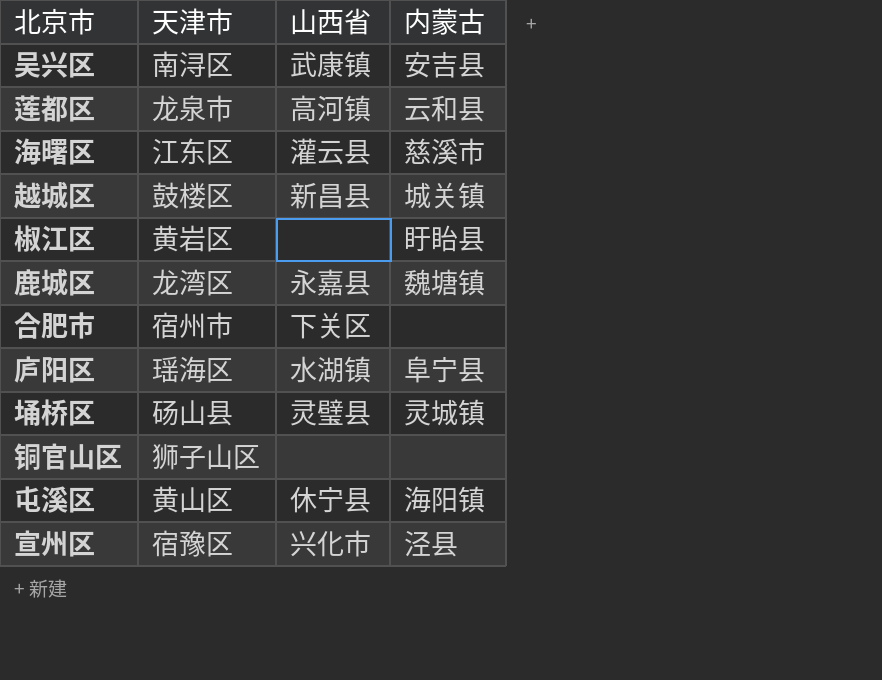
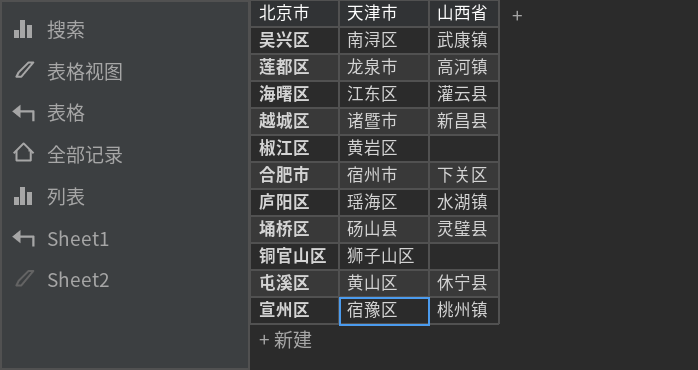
column 内蒙古 | position: 4 -> none
row 鹿城区: 龙湾区 | 永嘉县 | 魏塘镇 -> none
越城区 | 天津市: 鼓楼区 -> 诸暨市
宣州区 | 山西省: 兴化市 -> 桃州镇

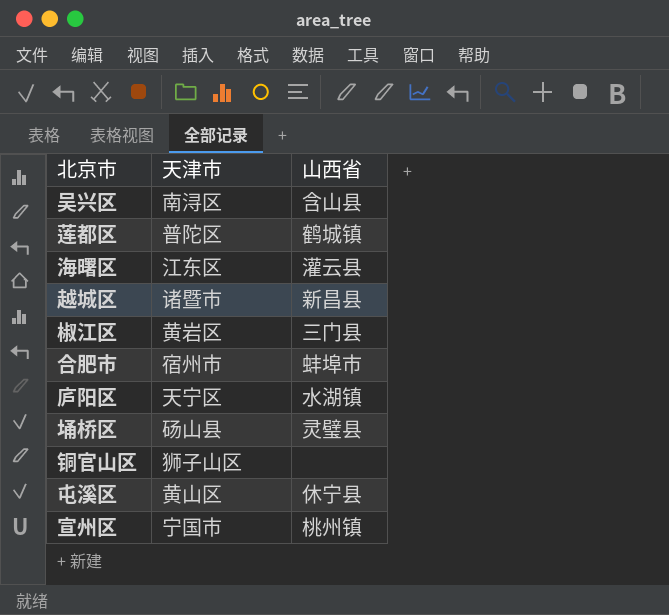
吴兴区 | 山西省: 武康镇 -> 含山县
莲都区 | 天津市: 龙泉市 -> 普陀区
莲都区 | 山西省: 高河镇 -> 鹤城镇
椒江区 | 山西省: none -> 三门县
合肥市 | 山西省: 下关区 -> 蚌埠市
庐阳区 | 天津市: 瑶海区 -> 天宁区
宣州区 | 天津市: 宿豫区 -> 宁国市

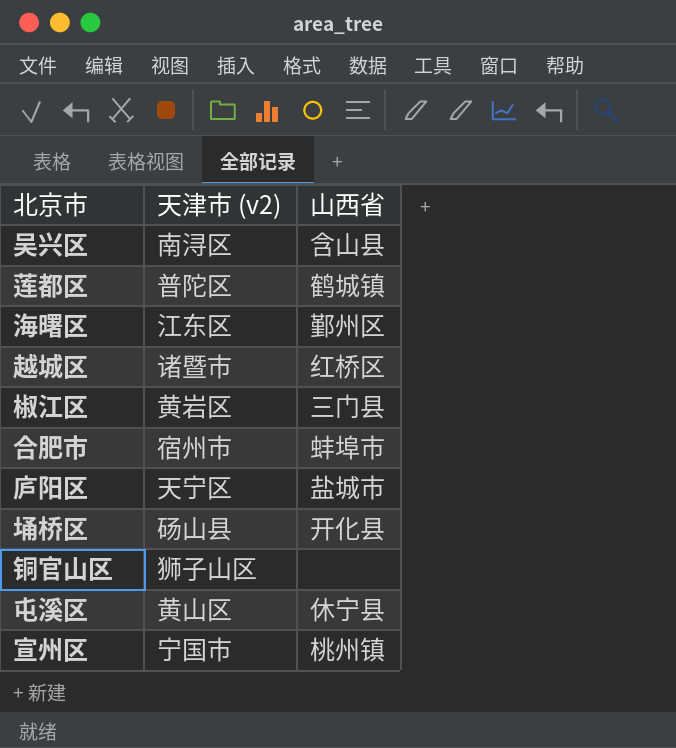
column name: 天津市 -> 天津市 (v2)
海曙区 | 山西省: 灌云县 -> 鄞州区
越城区 | 山西省: 新昌县 -> 红桥区
庐阳区 | 山西省: 水湖镇 -> 盐城市
埇桥区 | 山西省: 灵璧县 -> 开化县

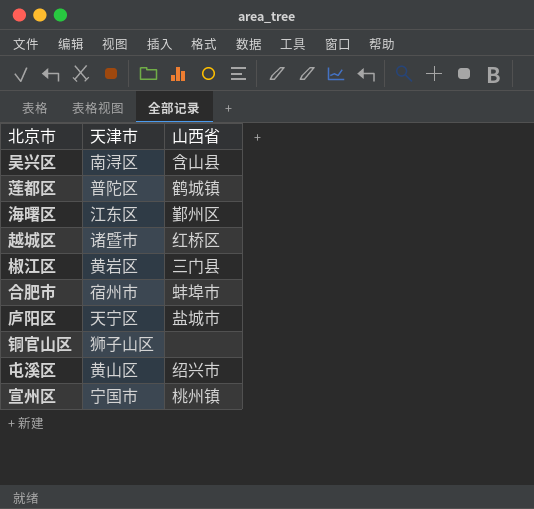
column name: 天津市 (v2) -> 天津市
row 埇桥区: 砀山县 | 开化县 -> none
屯溪区 | 山西省: 休宁县 -> 绍兴市

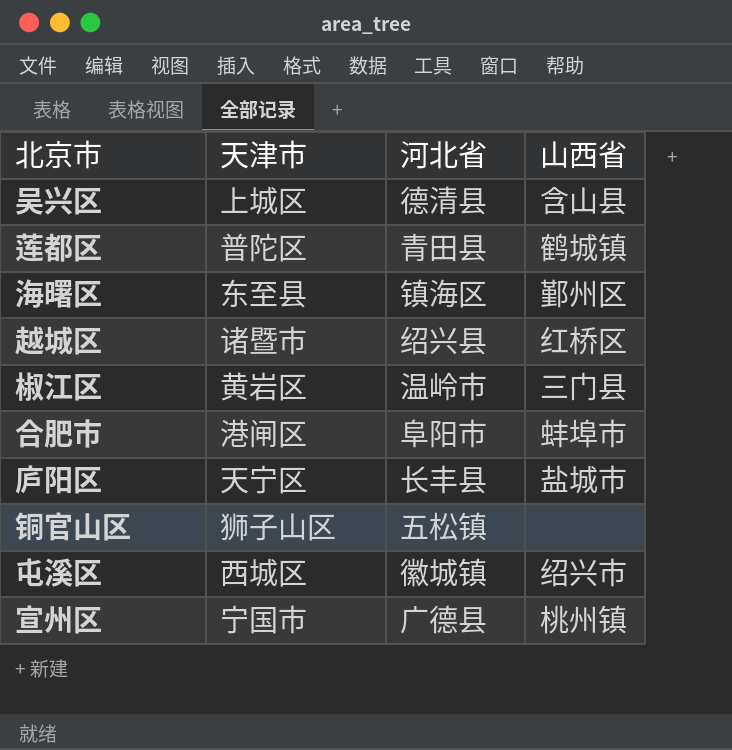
column 河北省 | position: none -> 3
吴兴区 | 天津市: 南浔区 -> 上城区
海曙区 | 天津市: 江东区 -> 东至县
合肥市 | 天津市: 宿州市 -> 港闸区
屯溪区 | 天津市: 黄山区 -> 西城区

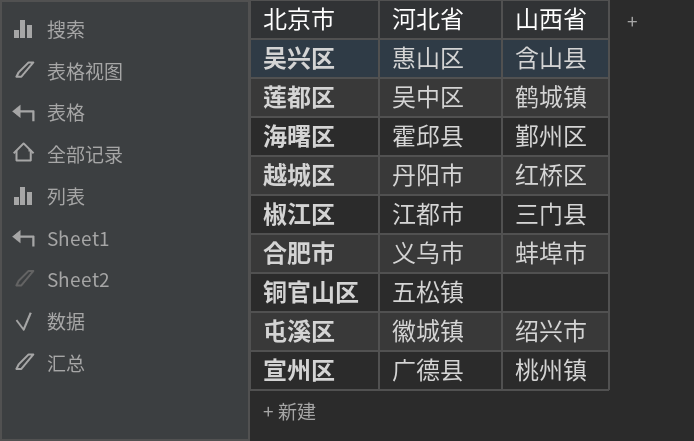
column 天津市 | position: 2 -> none
row 庐阳区: 天宁区 | 长丰县 | 盐城市 -> none
吴兴区 | 河北省: 德清县 -> 惠山区
莲都区 | 河北省: 青田县 -> 吴中区
海曙区 | 河北省: 镇海区 -> 霍邱县
越城区 | 河北省: 绍兴县 -> 丹阳市
椒江区 | 河北省: 温岭市 -> 江都市
合肥市 | 河北省: 阜阳市 -> 义乌市

